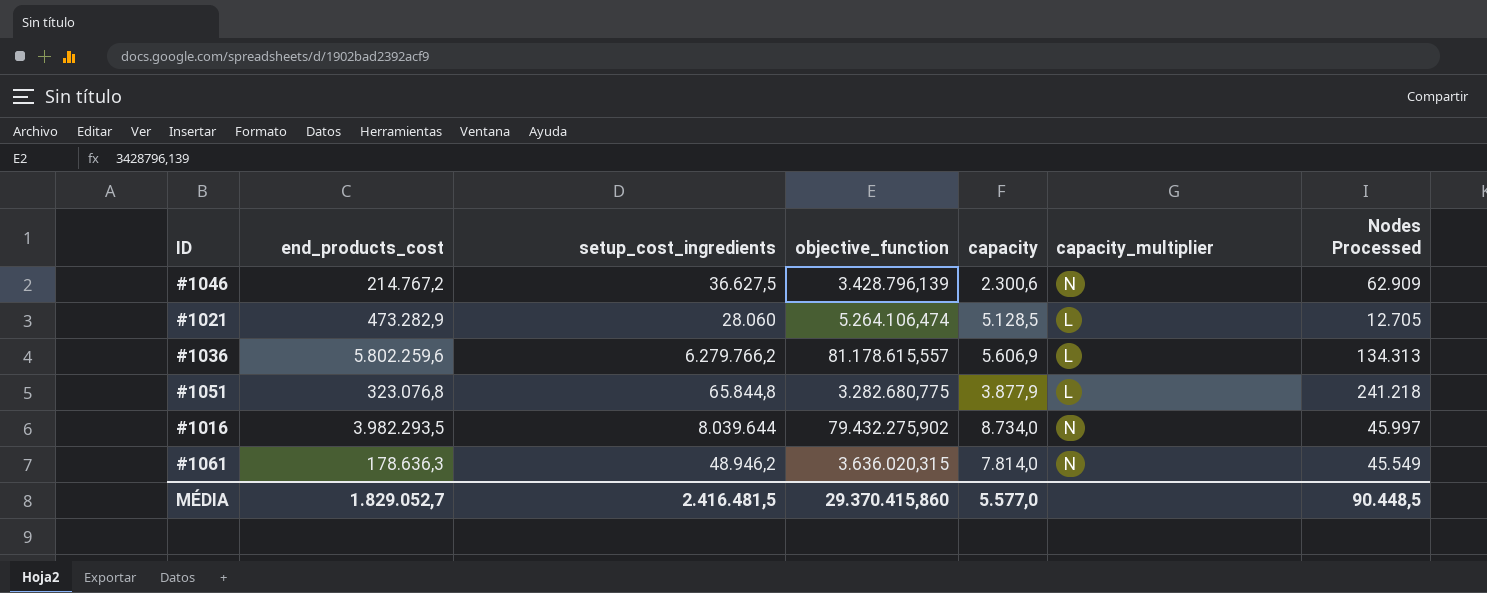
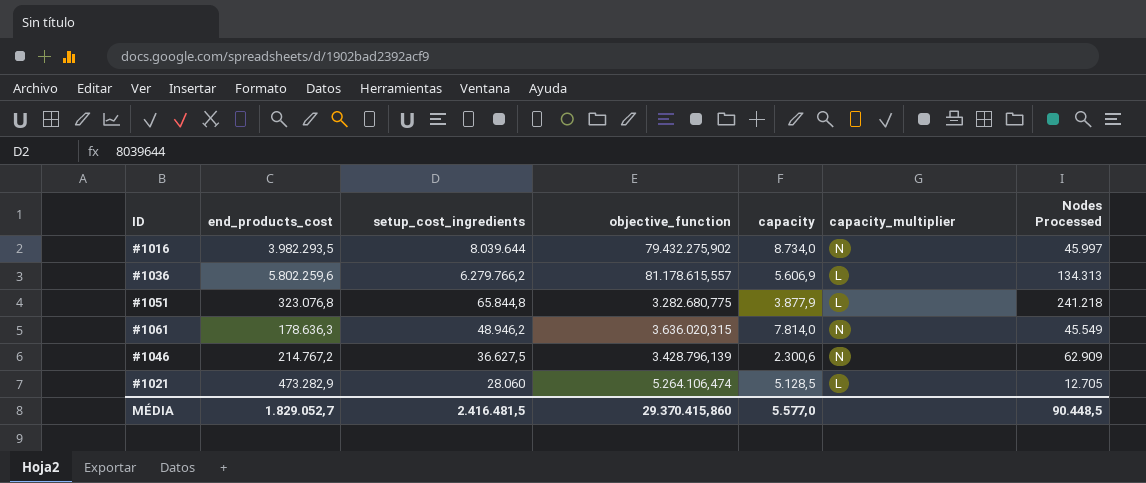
row order: none -> setup_cost_ingredients descending

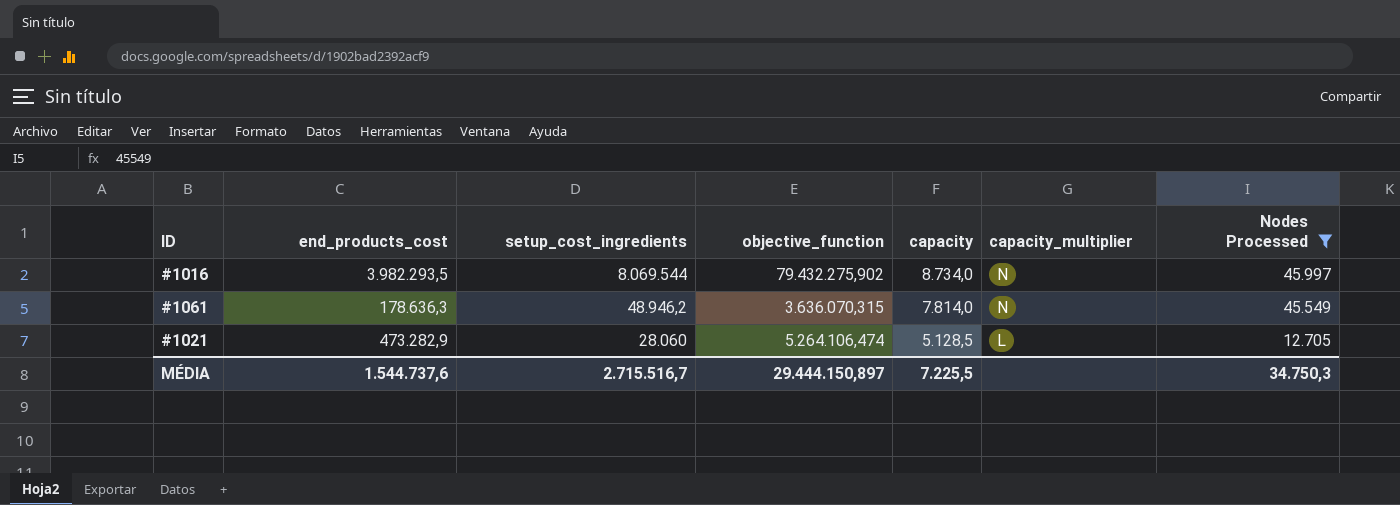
filter: none -> Nodes Processed <= 45.997
#1016 | setup_cost_ingredients: 8.039.644 -> 8.069.544
#1061 | objective_function: 3.636.020,315 -> 3.636.070,315
MÉDIA | end_products_cost: 1.829.052,7 -> 1.544.737,6
MÉDIA | setup_cost_ingredients: 2.416.481,5 -> 2.715.516,7
MÉDIA | objective_function: 29.370.415,860 -> 29.444.150,897
MÉDIA | capacity: 5.577,0 -> 7.225,5
MÉDIA | Nodes Processed: 90.448,5 -> 34.750,3

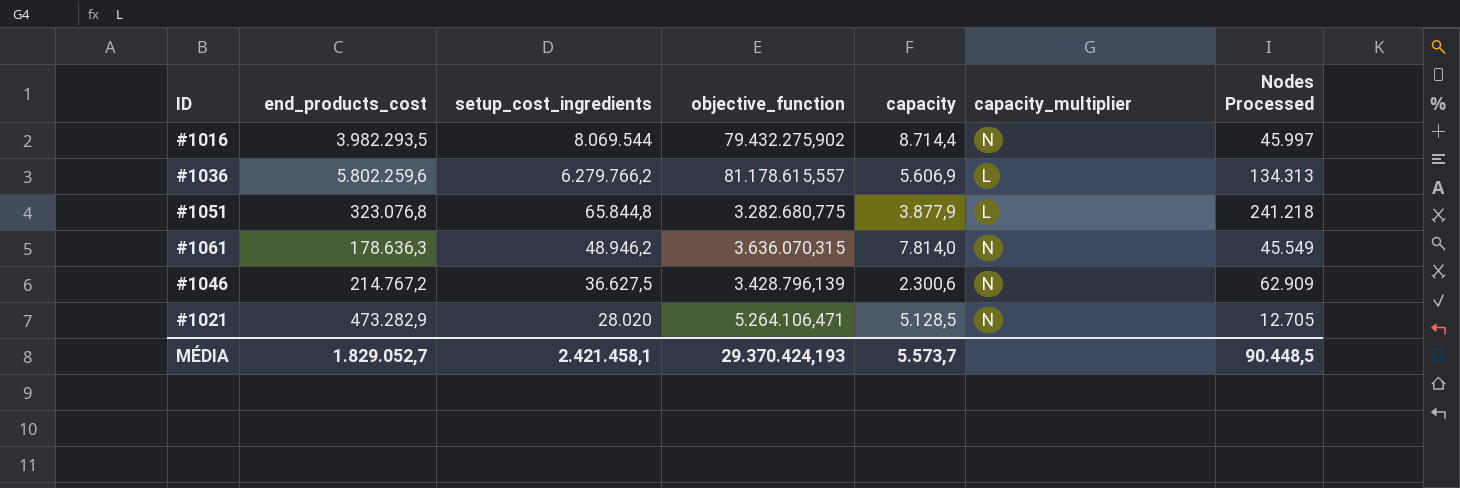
filter: Nodes Processed <= 45.997 -> none
#1016 | capacity: 8.734,0 -> 8.714,4
#1021 | setup_cost_ingredients: 28.060 -> 28.020
#1021 | objective_function: 5.264.106,474 -> 5.264.106,471
#1021 | capacity_multiplier: L -> N
MÉDIA | end_products_cost: 1.544.737,6 -> 1.829.052,7
MÉDIA | setup_cost_ingredients: 2.715.516,7 -> 2.421.458,1
MÉDIA | objective_function: 29.444.150,897 -> 29.370.424,193
MÉDIA | capacity: 7.225,5 -> 5.573,7
MÉDIA | Nodes Processed: 34.750,3 -> 90.448,5

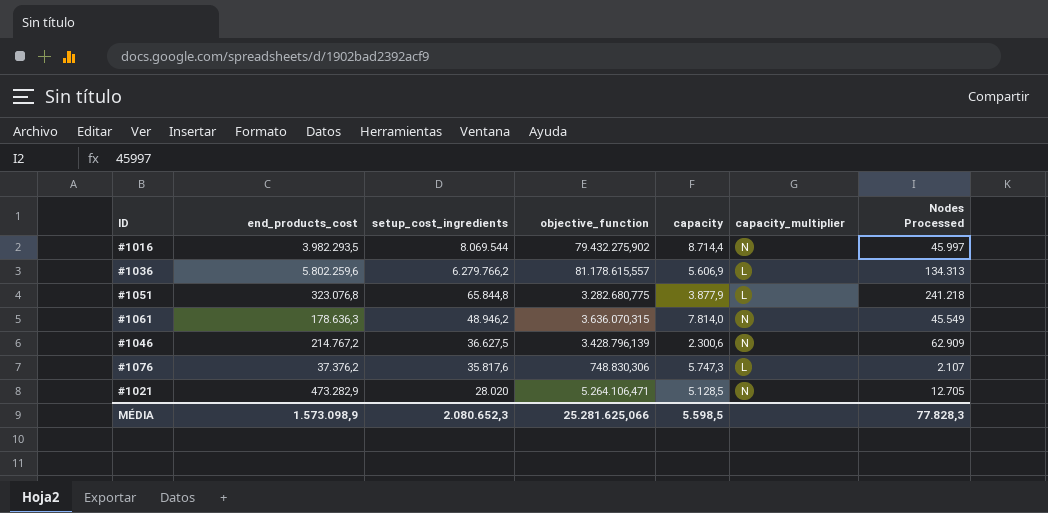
row #1076: none -> 37.376,2 | 35.817,6 | 748.830,306 | 5.747,3 | L | 2.107
MÉDIA | end_products_cost: 1.829.052,7 -> 1.573.098,9
MÉDIA | setup_cost_ingredients: 2.421.458,1 -> 2.080.652,3
MÉDIA | objective_function: 29.370.424,193 -> 25.281.625,066
MÉDIA | capacity: 5.573,7 -> 5.598,5
MÉDIA | Nodes Processed: 90.448,5 -> 77.828,3

